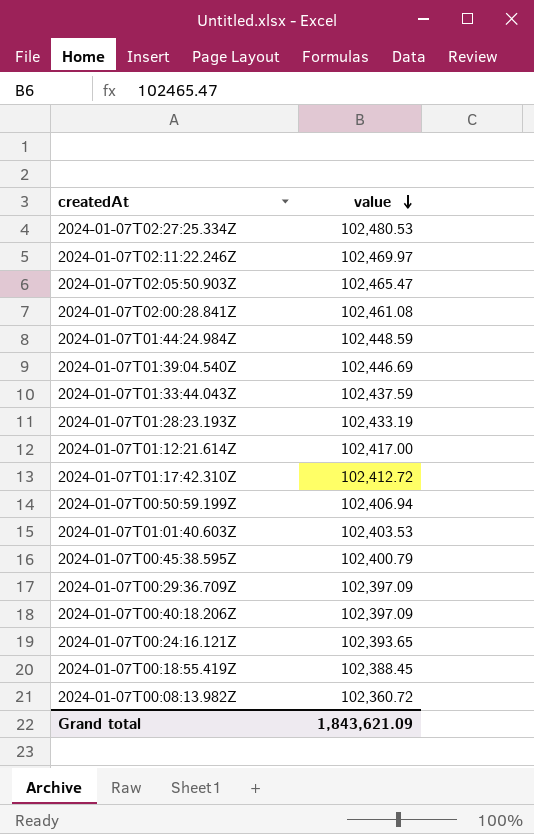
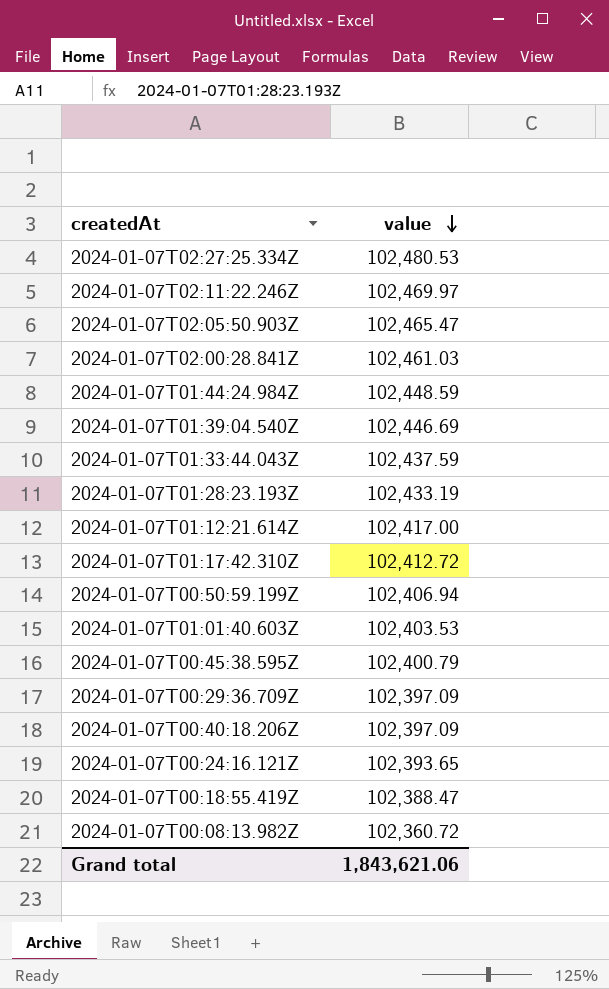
2024-01-07T02:00:28.841Z | value: 102,461.08 -> 102,461.03
2024-01-07T00:18:55.419Z | value: 102,388.45 -> 102,388.47
Grand total | value: 1,843,621.09 -> 1,843,621.06

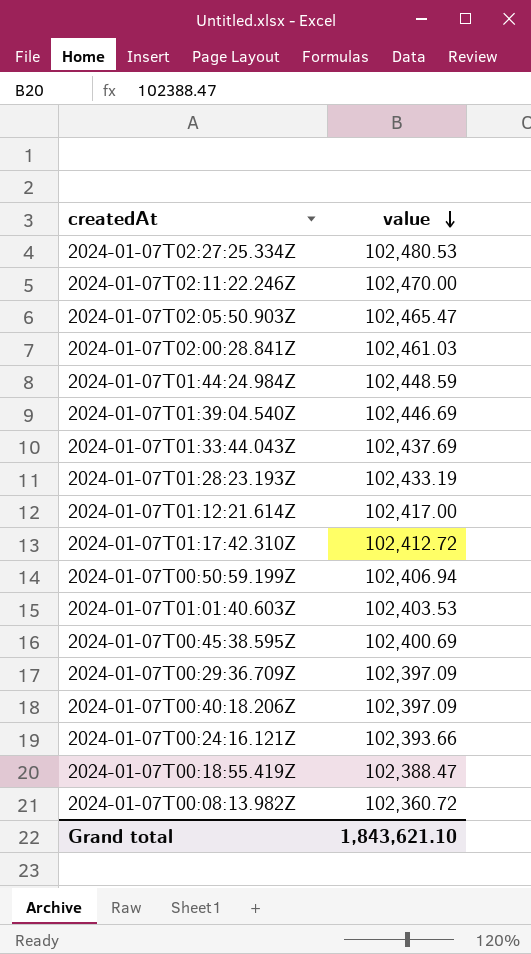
2024-01-07T02:11:22.246Z | value: 102,469.97 -> 102,470.00
2024-01-07T01:33:44.043Z | value: 102,437.59 -> 102,437.69
2024-01-07T00:45:38.595Z | value: 102,400.79 -> 102,400.69
2024-01-07T00:24:16.121Z | value: 102,393.65 -> 102,393.66
Grand total | value: 1,843,621.06 -> 1,843,621.10

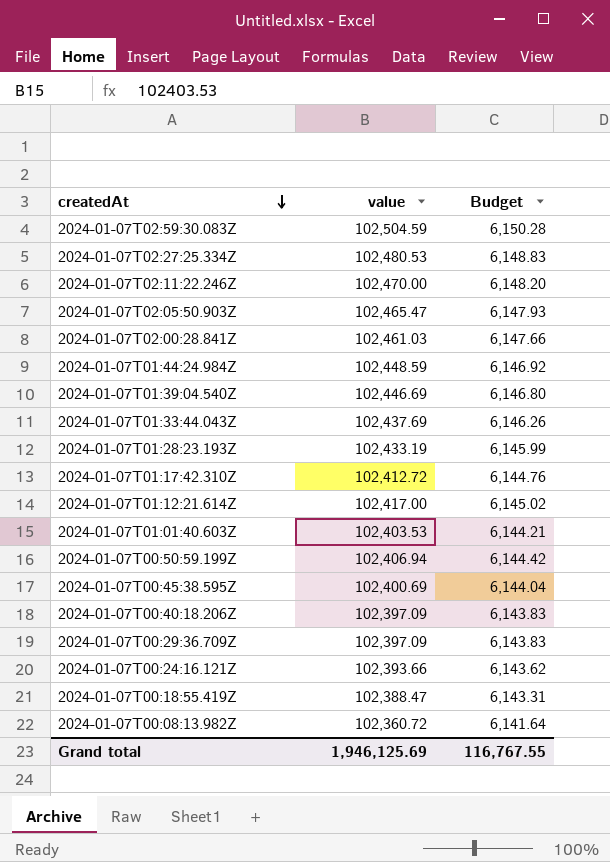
row order: value descending -> createdAt descending
column Budget | formula: none -> [value] * 0.06
row 2024-01-07T02:59:30.083Z: none -> 102,504.59 | 6,150.28
Grand total | value: 1,843,621.10 -> 1,946,125.69

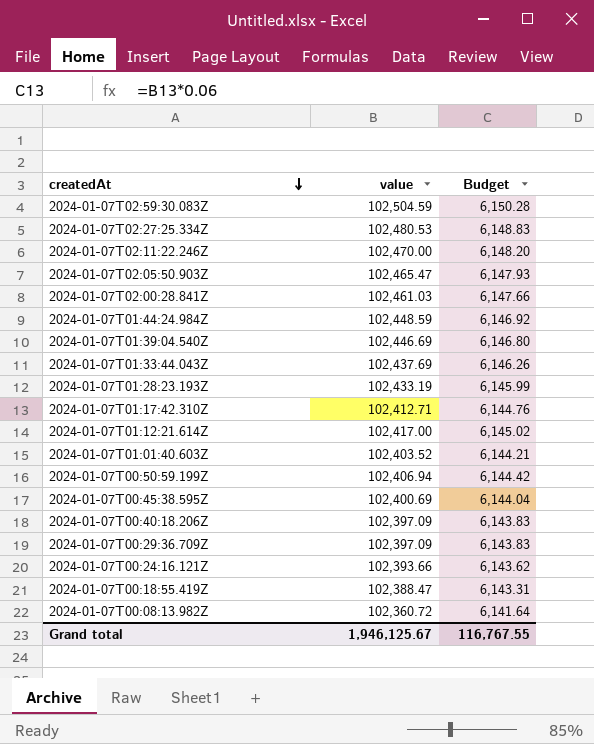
2024-01-07T01:17:42.310Z | value: 102,412.72 -> 102,412.71
2024-01-07T01:01:40.603Z | value: 102,403.53 -> 102,403.52
Grand total | value: 1,946,125.69 -> 1,946,125.67

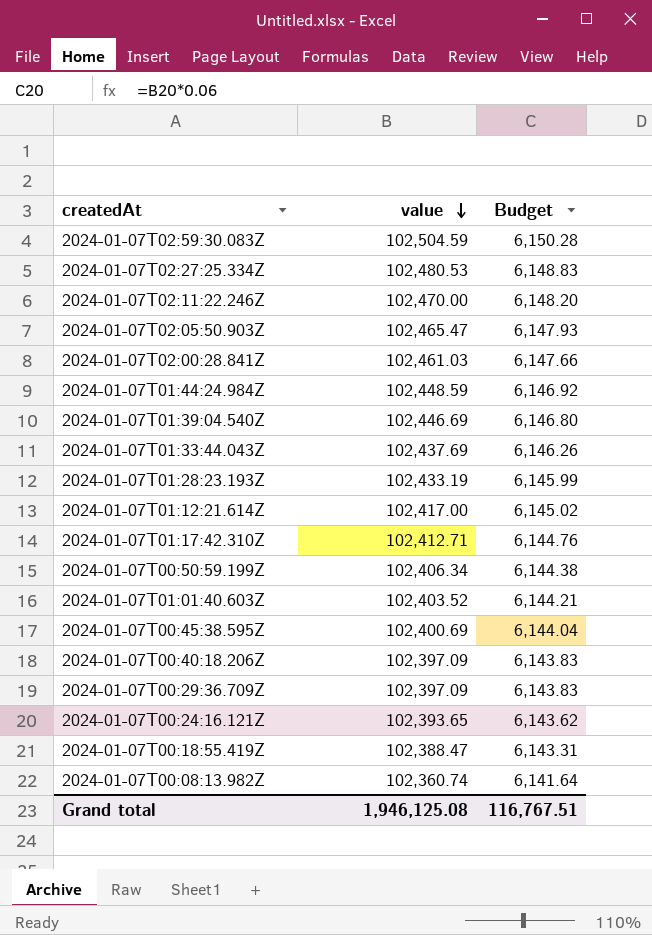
row order: createdAt descending -> value descending
2024-01-07T00:50:59.199Z | value: 102,406.94 -> 102,406.34
2024-01-07T00:50:59.199Z | Budget: 6,144.42 -> 6,144.38
2024-01-07T00:24:16.121Z | value: 102,393.66 -> 102,393.65
2024-01-07T00:08:13.982Z | value: 102,360.72 -> 102,360.74
Grand total | value: 1,946,125.67 -> 1,946,125.08
Grand total | Budget: 116,767.55 -> 116,767.51

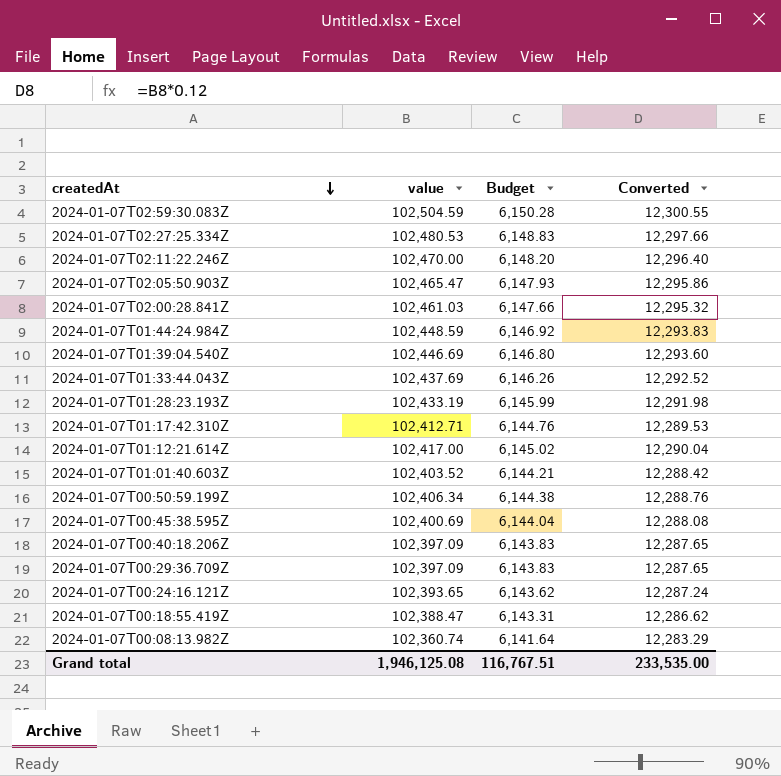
row order: value descending -> createdAt descending
column Converted | formula: none -> [value] * 0.12

